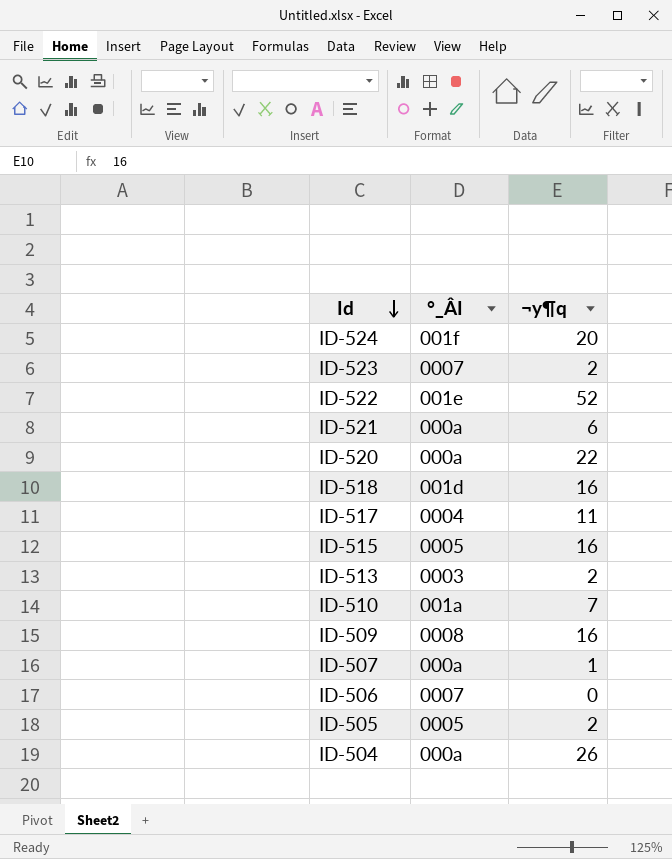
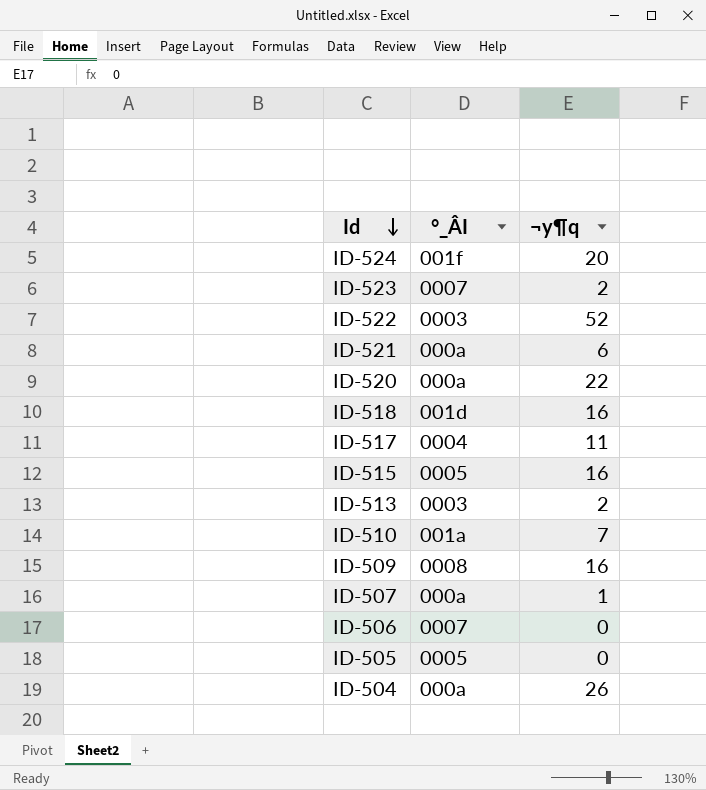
ID-522 | °_ÂI: 001e -> 0003
ID-505 | ¬y¶q: 2 -> 0

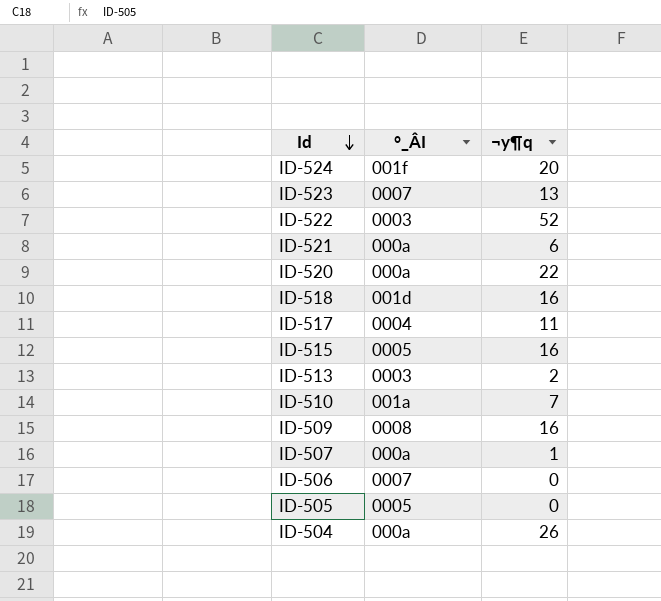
ID-523 | ¬y¶q: 2 -> 13

